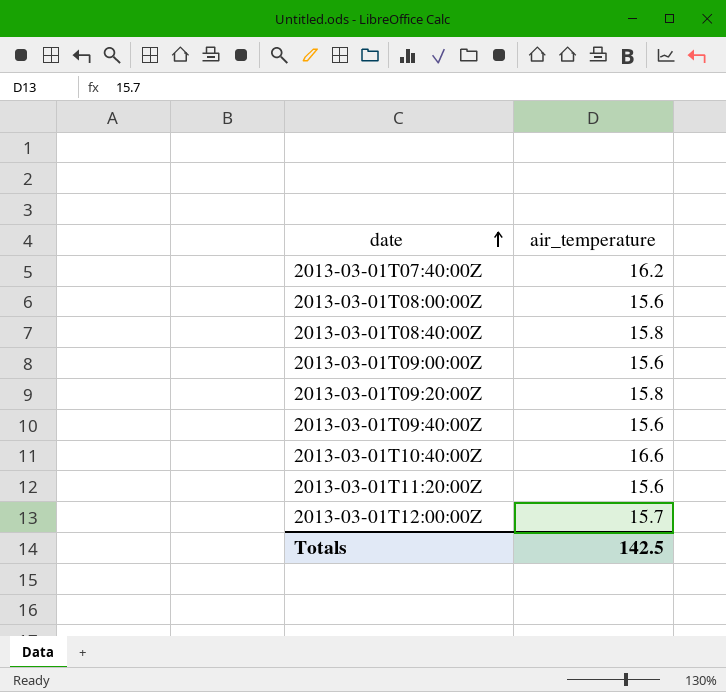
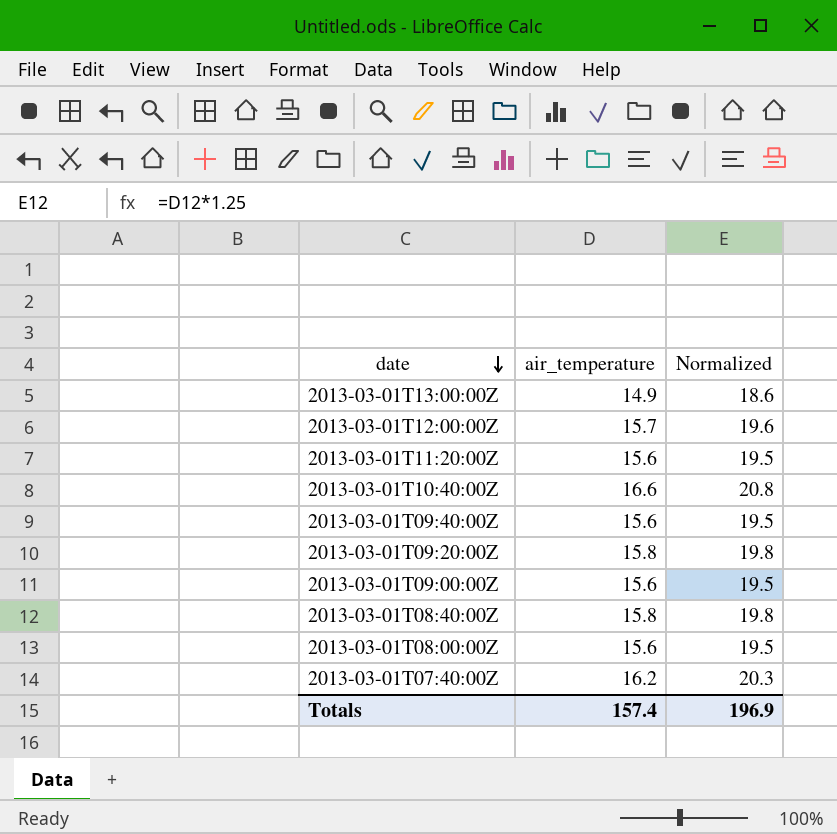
row order: date ascending -> date descending
column Normalized | formula: none -> [air_temperature] * 1.25
row 2013-03-01T13:00:00Z: none -> 14.9 | 18.6
Totals | air_temperature: 142.5 -> 157.4

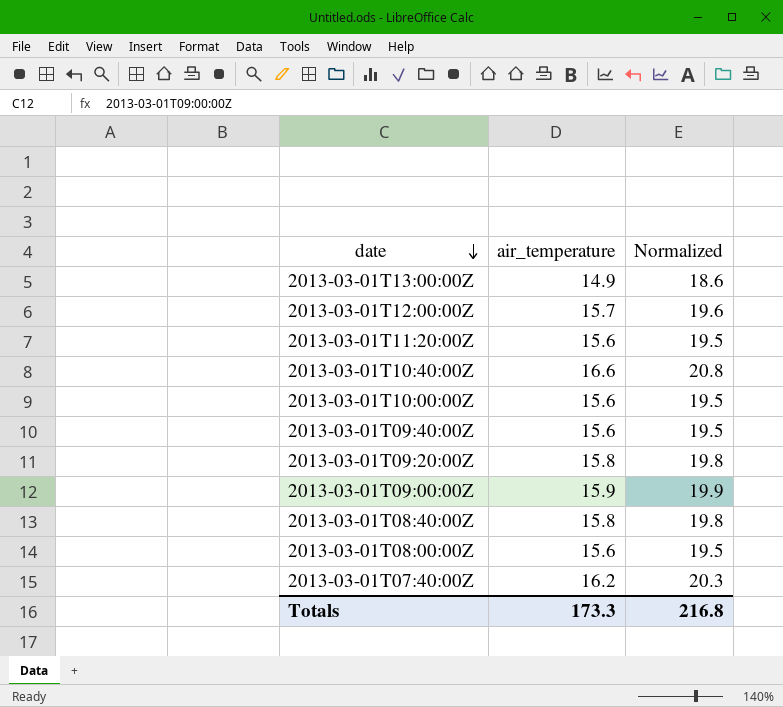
row 2013-03-01T10:00:00Z: none -> 15.6 | 19.5
2013-03-01T09:00:00Z | air_temperature: 15.6 -> 15.9
2013-03-01T09:00:00Z | Normalized: 19.5 -> 19.9
Totals | air_temperature: 157.4 -> 173.3
Totals | Normalized: 196.9 -> 216.8

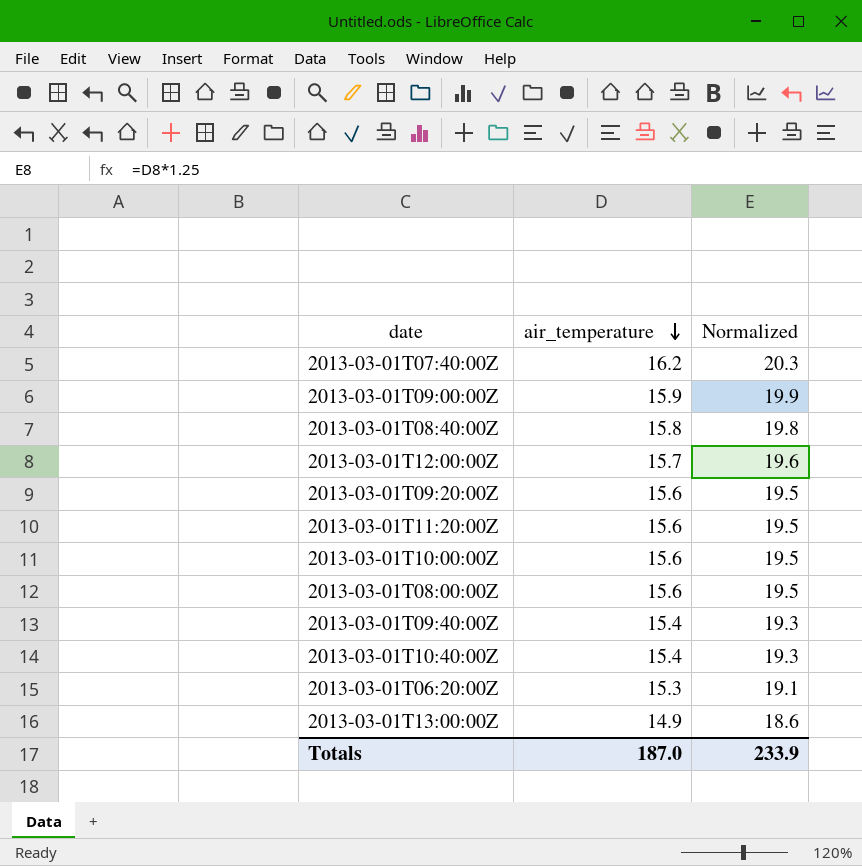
row order: date descending -> air_temperature descending
2013-03-01T09:20:00Z | air_temperature: 15.8 -> 15.6
2013-03-01T09:20:00Z | Normalized: 19.8 -> 19.5
2013-03-01T09:40:00Z | air_temperature: 15.6 -> 15.4
2013-03-01T09:40:00Z | Normalized: 19.5 -> 19.3
2013-03-01T10:40:00Z | air_temperature: 16.6 -> 15.4
2013-03-01T10:40:00Z | Normalized: 20.8 -> 19.3
row 2013-03-01T06:20:00Z: none -> 15.3 | 19.1
Totals | air_temperature: 173.3 -> 187.0
Totals | Normalized: 216.8 -> 233.9

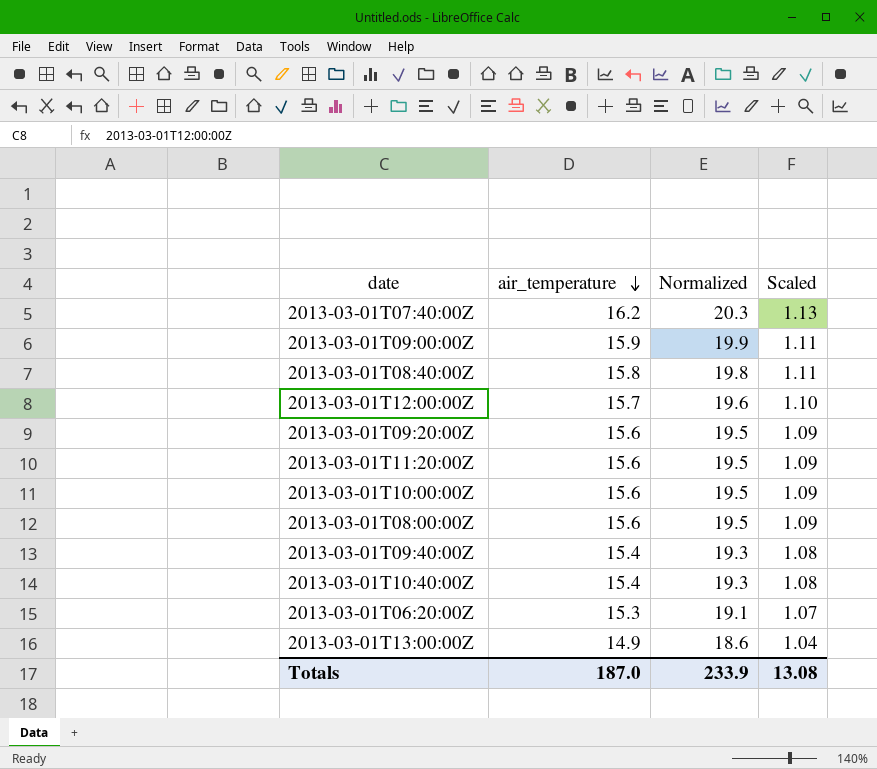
column Scaled | formula: none -> [air_temperature] * 0.07

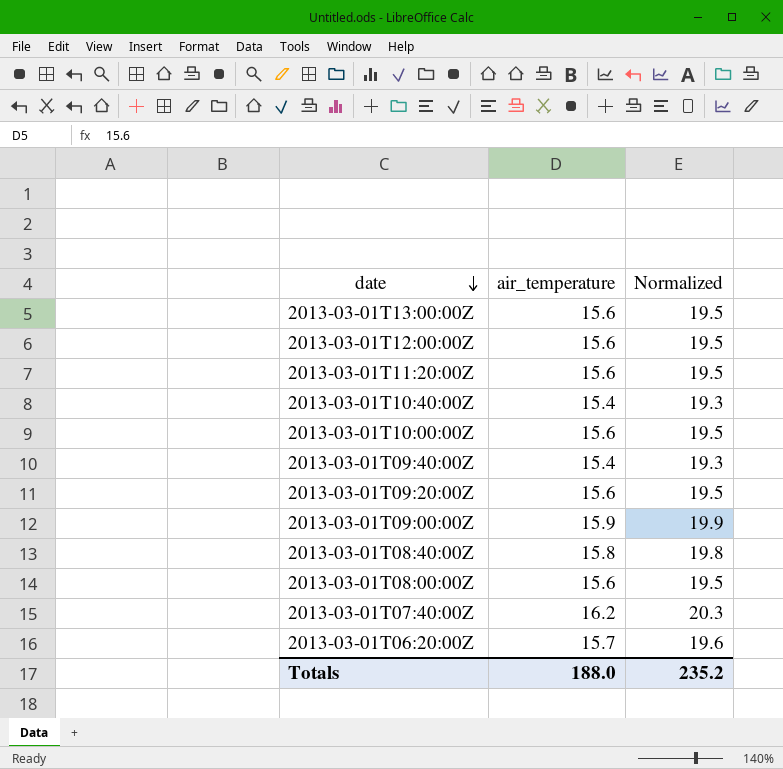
row order: air_temperature descending -> date descending
column Scaled | formula: [air_temperature] * 0.07 -> none
2013-03-01T13:00:00Z | air_temperature: 14.9 -> 15.6
2013-03-01T13:00:00Z | Normalized: 18.6 -> 19.5
2013-03-01T12:00:00Z | air_temperature: 15.7 -> 15.6
2013-03-01T12:00:00Z | Normalized: 19.6 -> 19.5
2013-03-01T06:20:00Z | air_temperature: 15.3 -> 15.7
2013-03-01T06:20:00Z | Normalized: 19.1 -> 19.6
Totals | air_temperature: 187.0 -> 188.0
Totals | Normalized: 233.9 -> 235.2

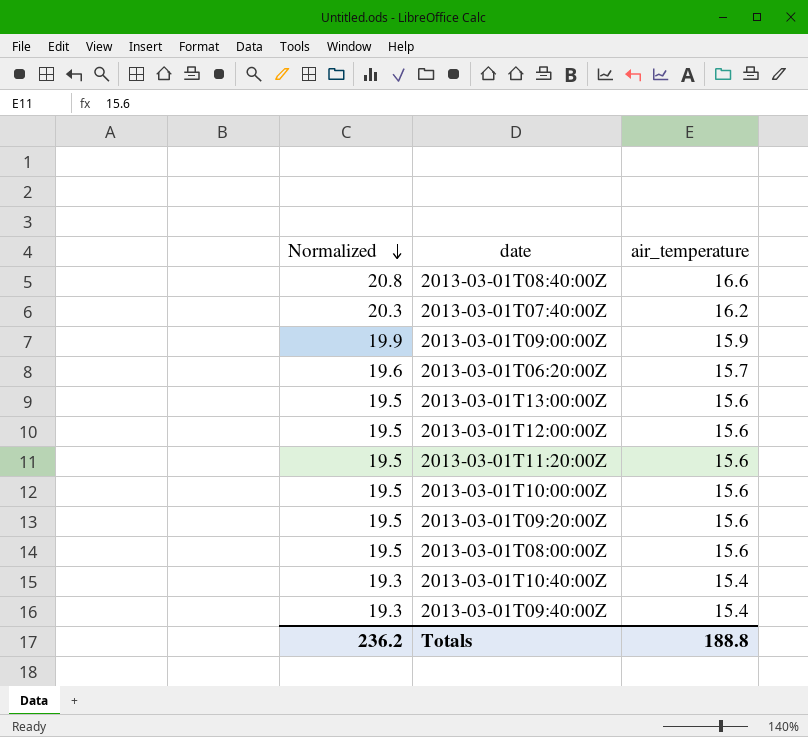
row order: date descending -> Normalized descending
column Normalized | position: 3 -> 1
2013-03-01T08:40:00Z | Normalized: 19.8 -> 20.8
2013-03-01T08:40:00Z | air_temperature: 15.8 -> 16.6
Totals | Normalized: 235.2 -> 236.2
Totals | air_temperature: 188.0 -> 188.8

